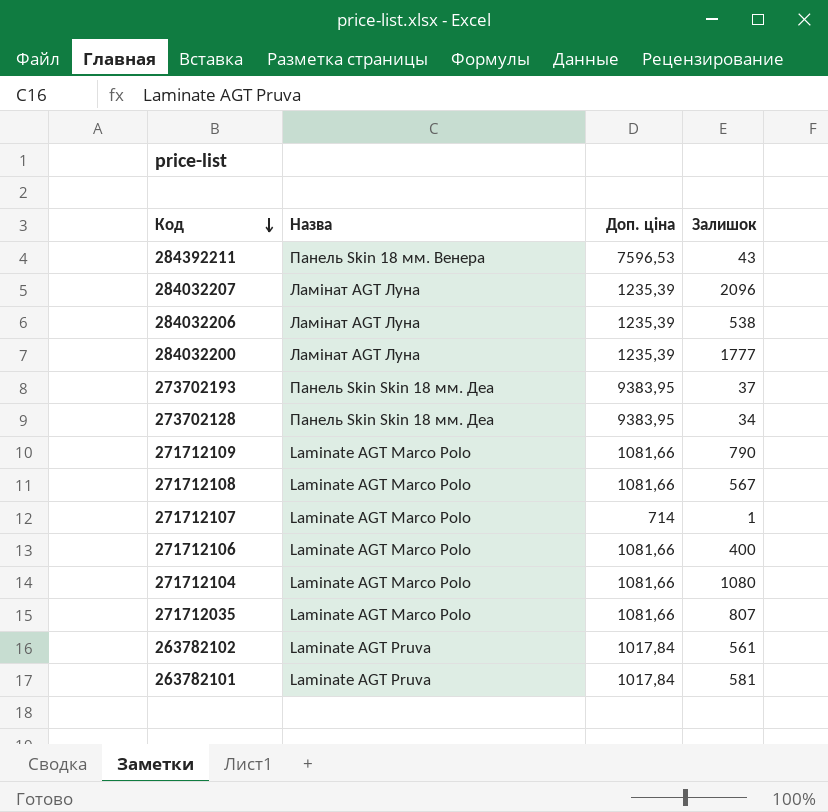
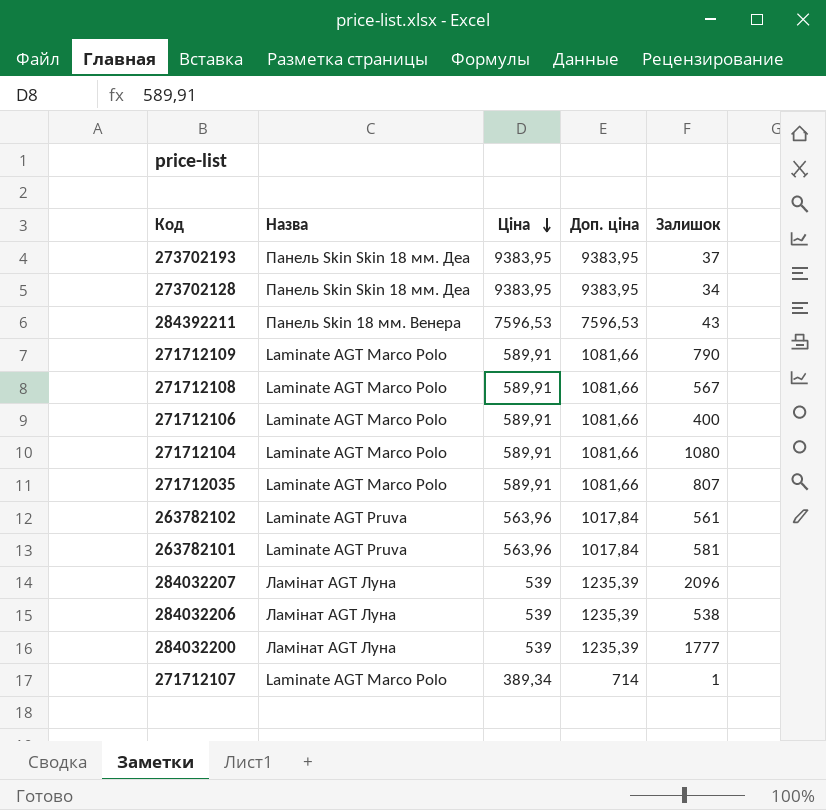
row order: Код descending -> Ціна descending
column Ціна | position: none -> 3

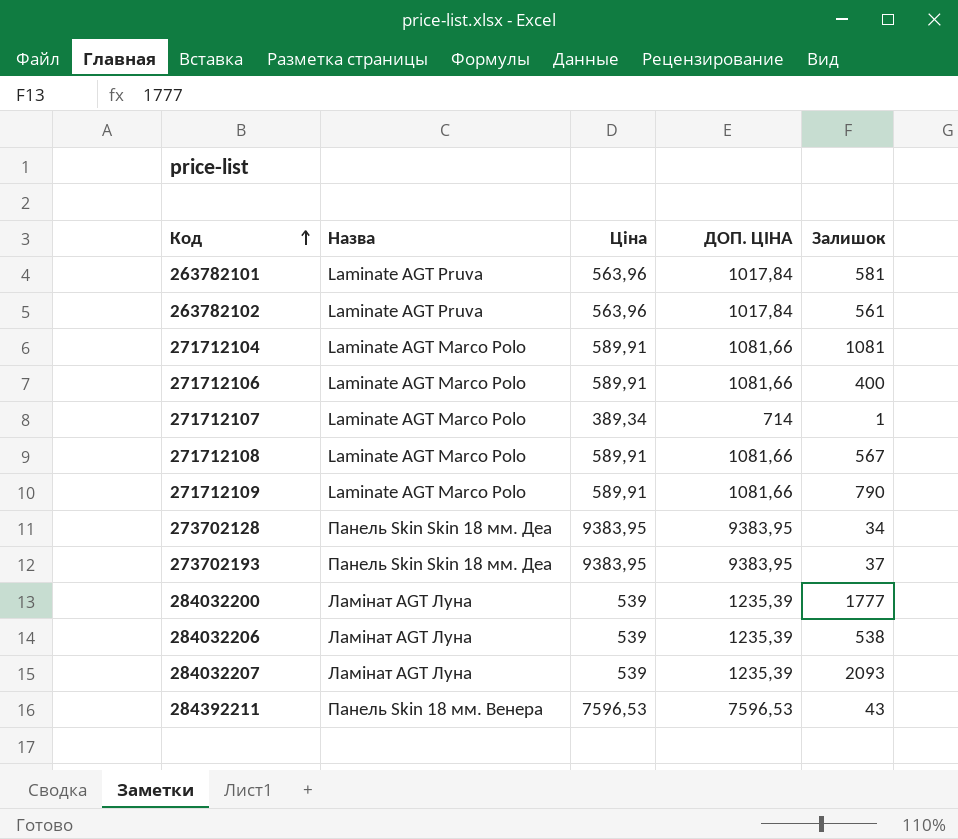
row order: Ціна descending -> Код ascending
column name: Доп. ціна -> ДОП. ЦІНА
row 271712035: Laminate AGT Marco Polo | 589,91 | 1081,66 | 807 -> none
271712104 | Залишок: 1080 -> 1081
284032207 | Залишок: 2096 -> 2093

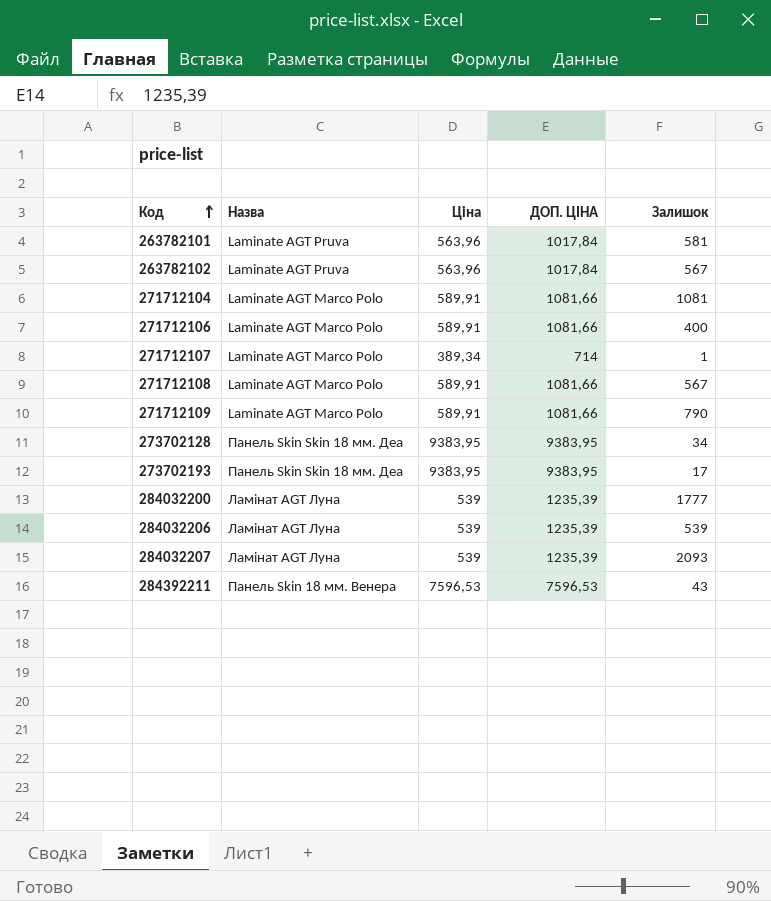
263782102 | Залишок: 561 -> 567
273702193 | Залишок: 37 -> 17
284032206 | Залишок: 538 -> 539

